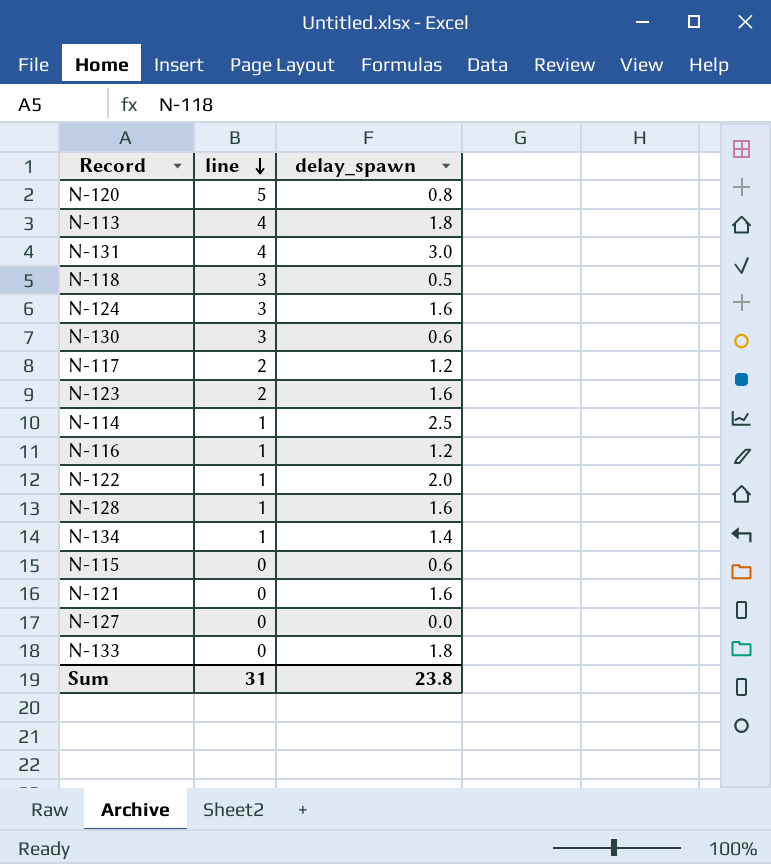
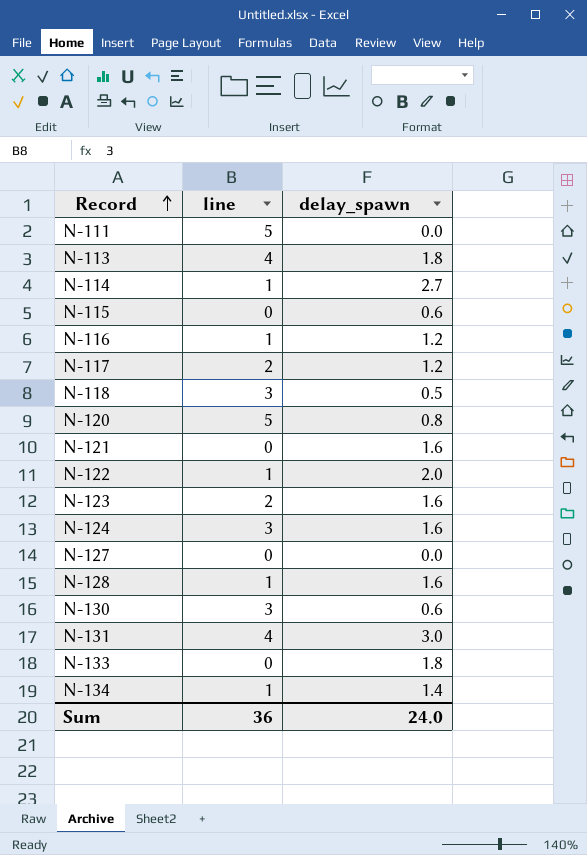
row order: line descending -> Record ascending
row N-111: none -> 5 | 0.0
N-114 | delay_spawn: 2.5 -> 2.7
Sum | line: 31 -> 36
Sum | delay_spawn: 23.8 -> 24.0

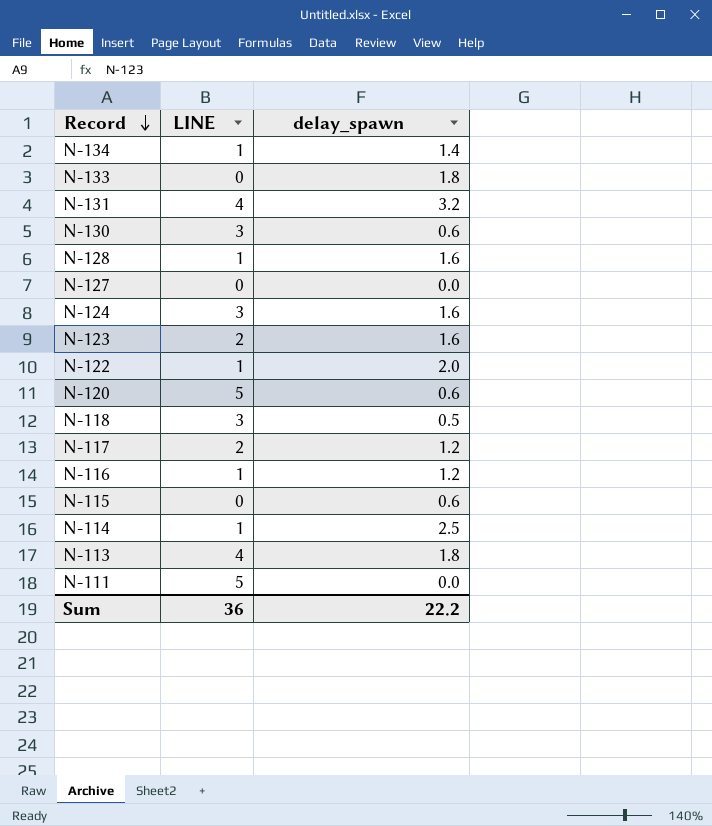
row order: Record ascending -> Record descending
column name: line -> LINE
row N-121: 0 | 1.6 -> none
N-131 | delay_spawn: 3.0 -> 3.2
N-120 | delay_spawn: 0.8 -> 0.6
N-114 | delay_spawn: 2.7 -> 2.5
Sum | delay_spawn: 24.0 -> 22.2

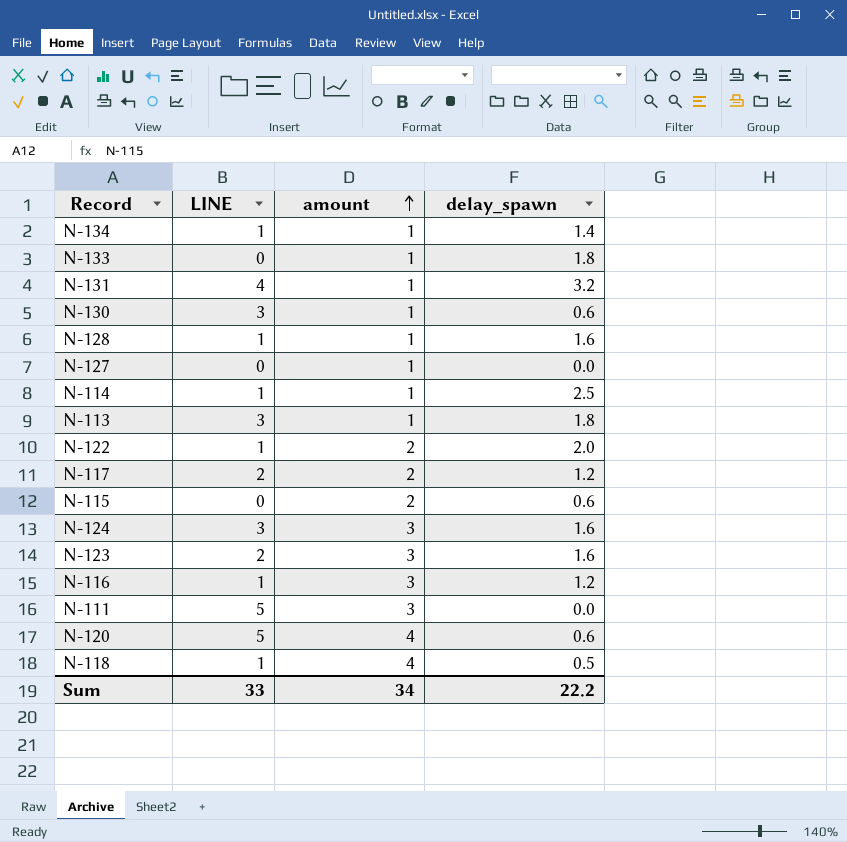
row order: Record descending -> amount ascending
column amount | position: none -> 3
N-113 | LINE: 4 -> 3
N-118 | LINE: 3 -> 1
Sum | LINE: 36 -> 33

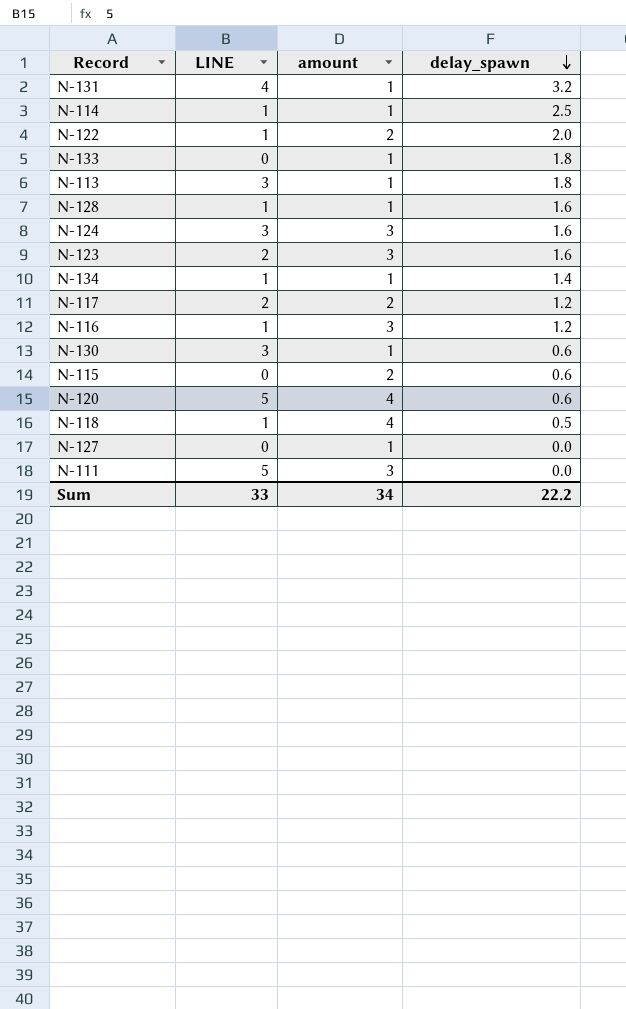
row order: amount ascending -> delay_spawn descending

